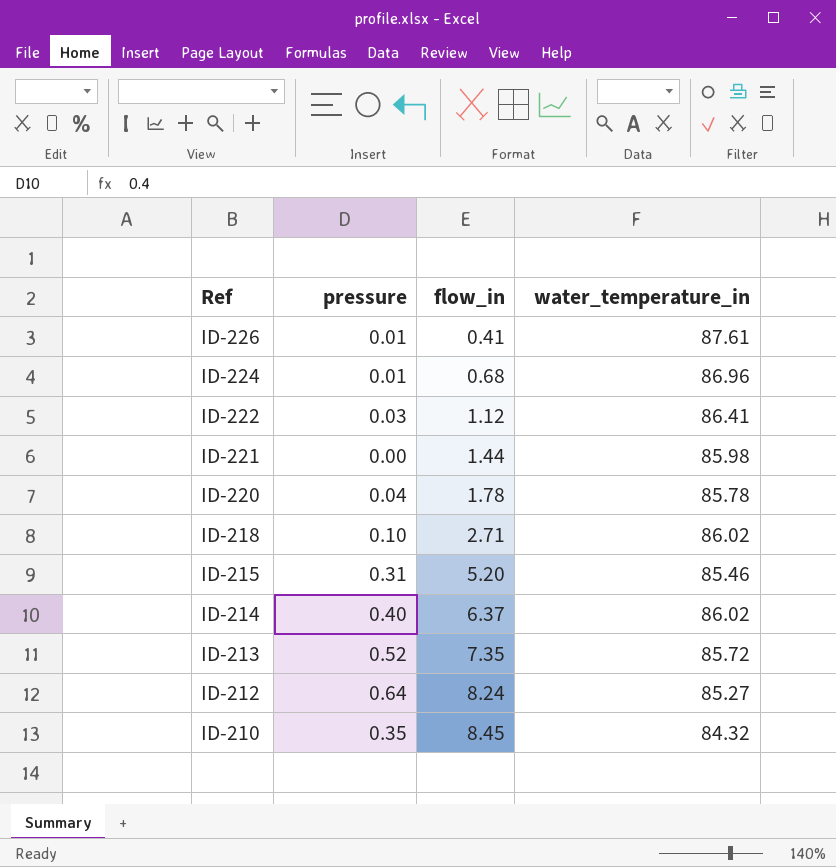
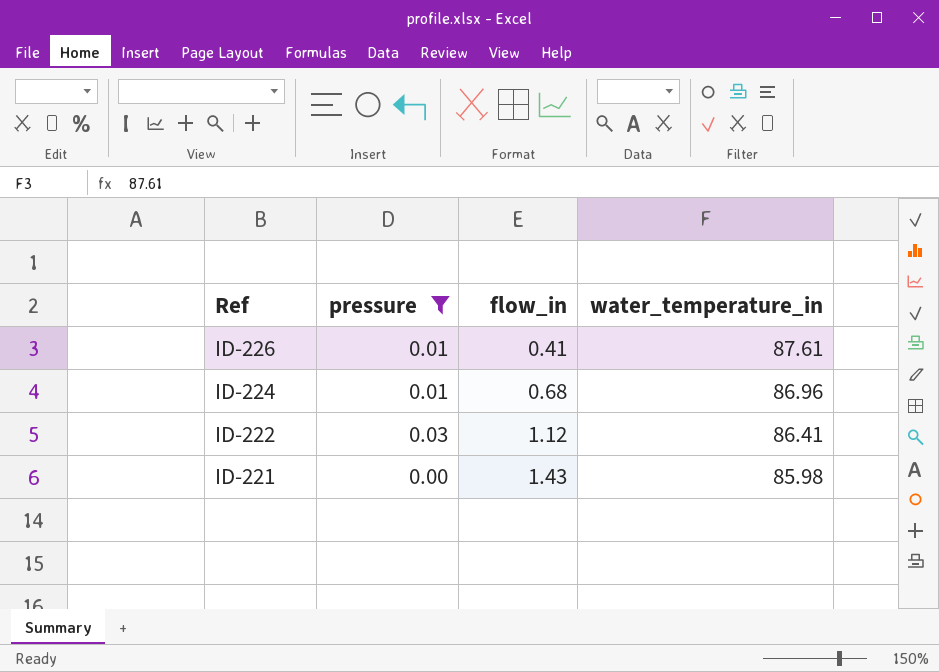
filter: none -> pressure <= 0.03
ID-221 | flow_in: 1.44 -> 1.43

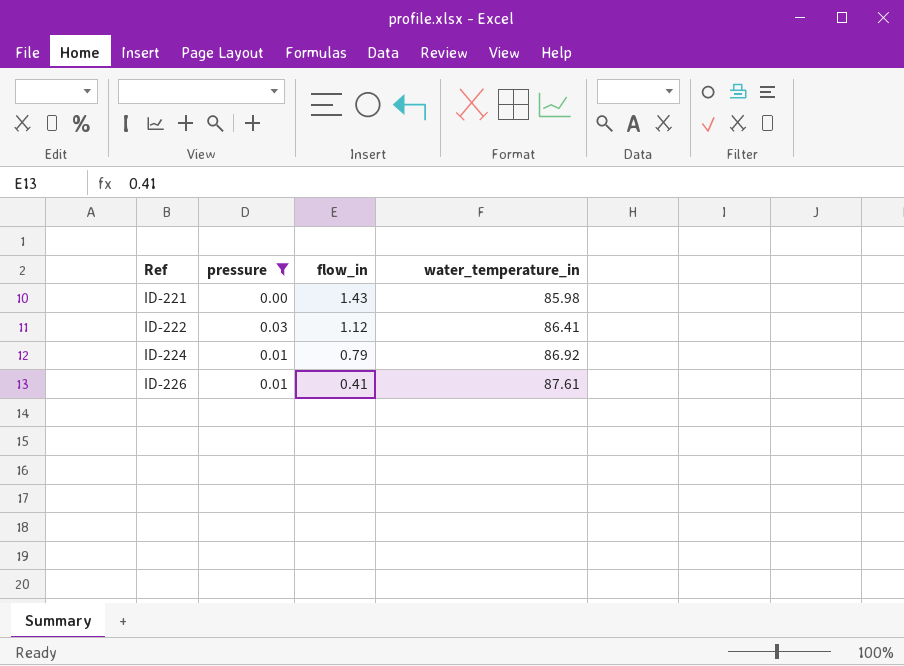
row order: Ref descending -> Ref ascending
ID-224 | flow_in: 0.68 -> 0.79
ID-224 | water_temperature_in: 86.96 -> 86.92

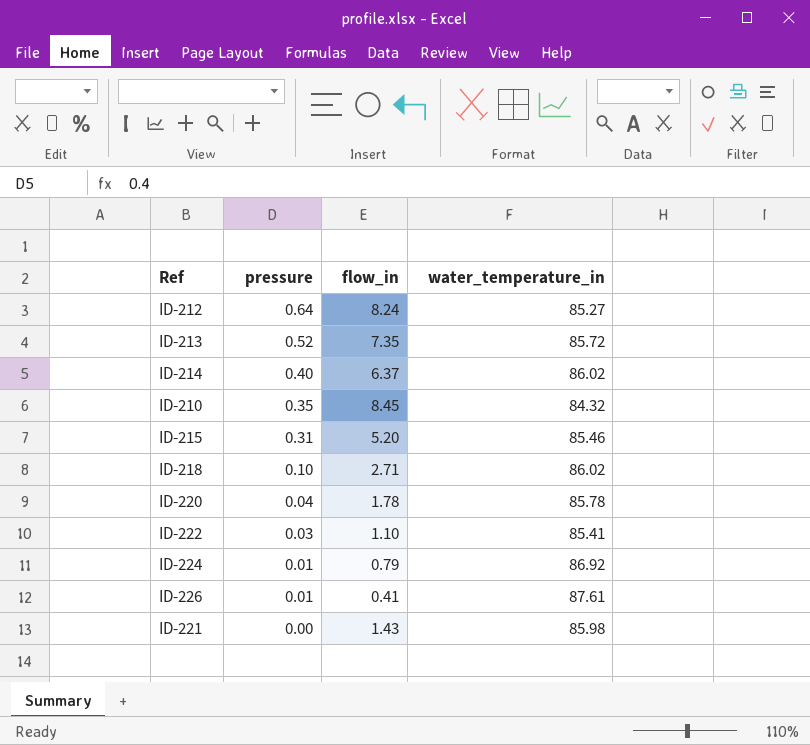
filter: pressure <= 0.03 -> none
row order: Ref ascending -> pressure descending
ID-222 | flow_in: 1.12 -> 1.10
ID-222 | water_temperature_in: 86.41 -> 85.41

